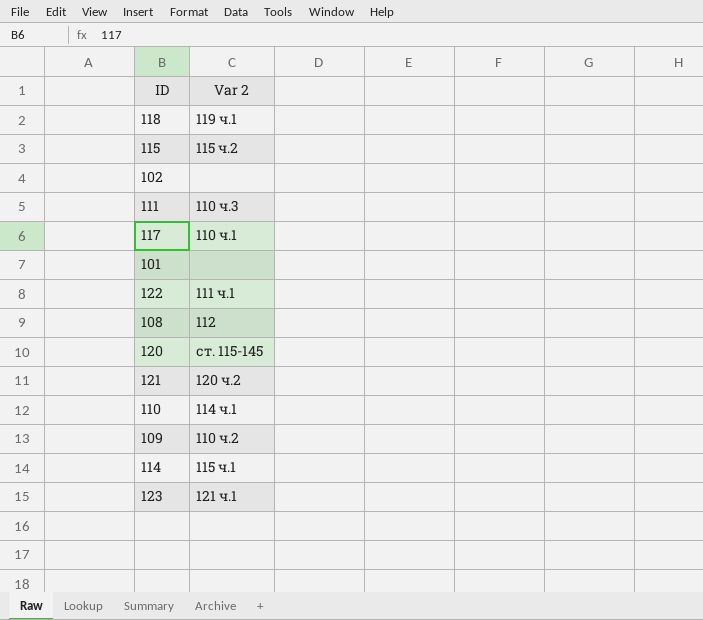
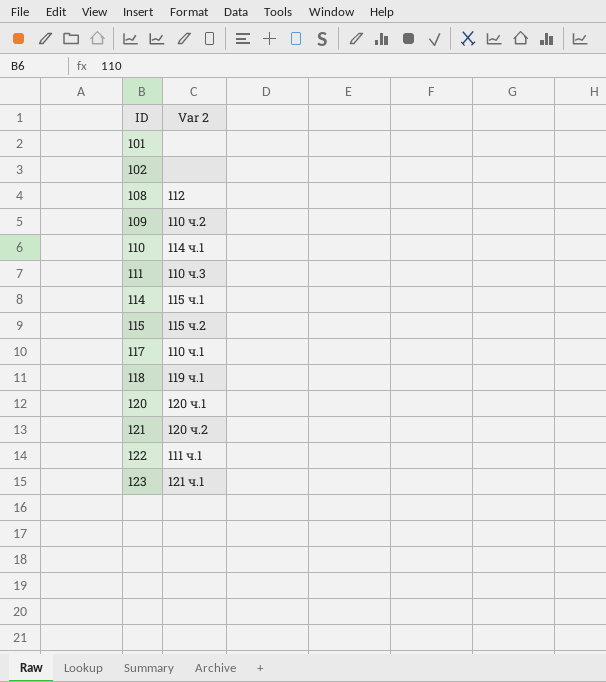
row order: none -> ID ascending
120 | Var 2: ст. 115-145 -> 120 ч.1

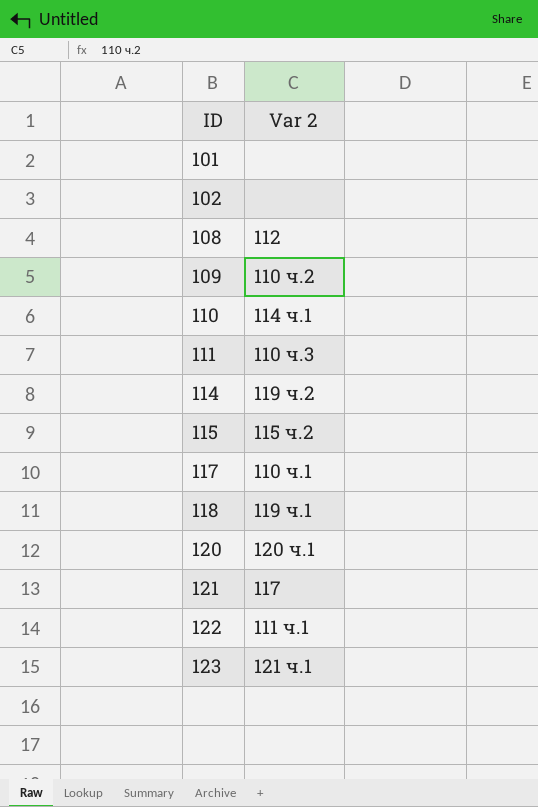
114 | Var 2: 115 ч.1 -> 119 ч.2
121 | Var 2: 120 ч.2 -> 117

